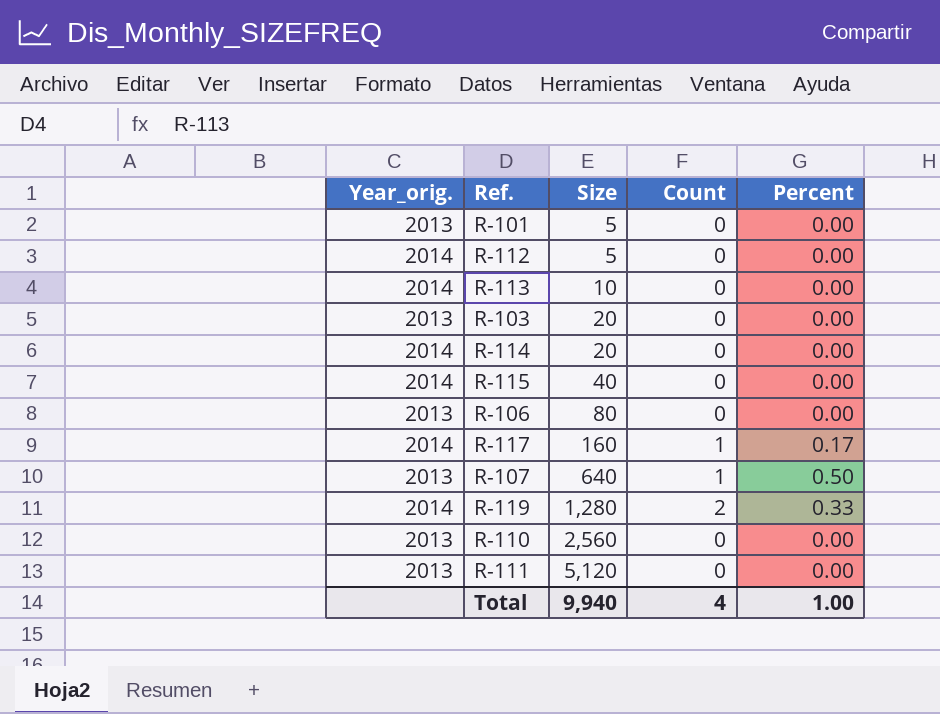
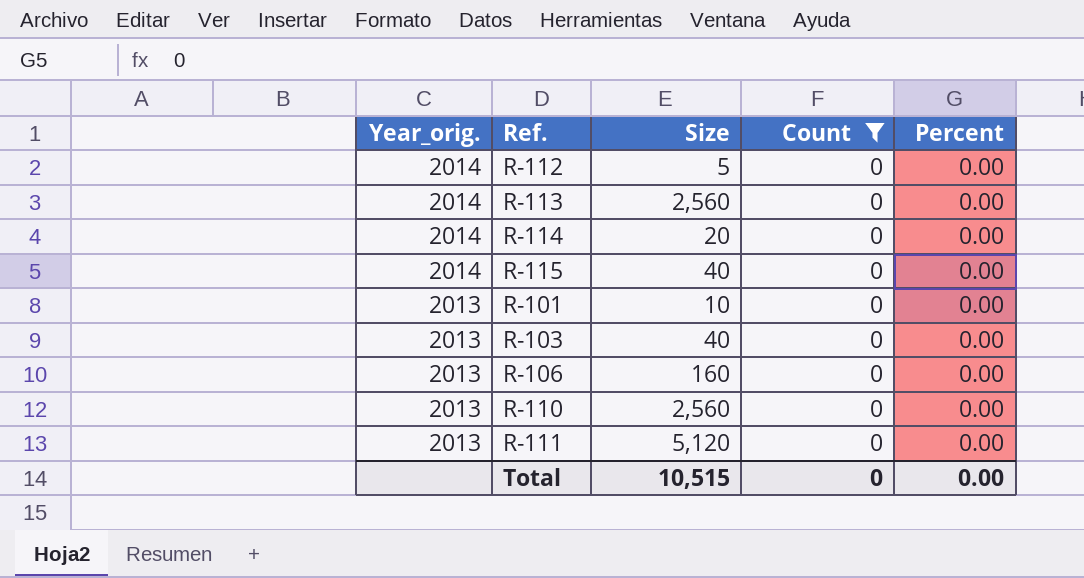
filter: none -> Count = 0
row order: Size ascending -> Year_orig. descending
R-113 | Size: 10 -> 2,560
R-101 | Size: 5 -> 10
R-103 | Size: 20 -> 40
R-106 | Size: 80 -> 160
Total | Size: 9,940 -> 10,515
Total | Count: 4 -> 0
Total | Percent: 1.00 -> 0.00

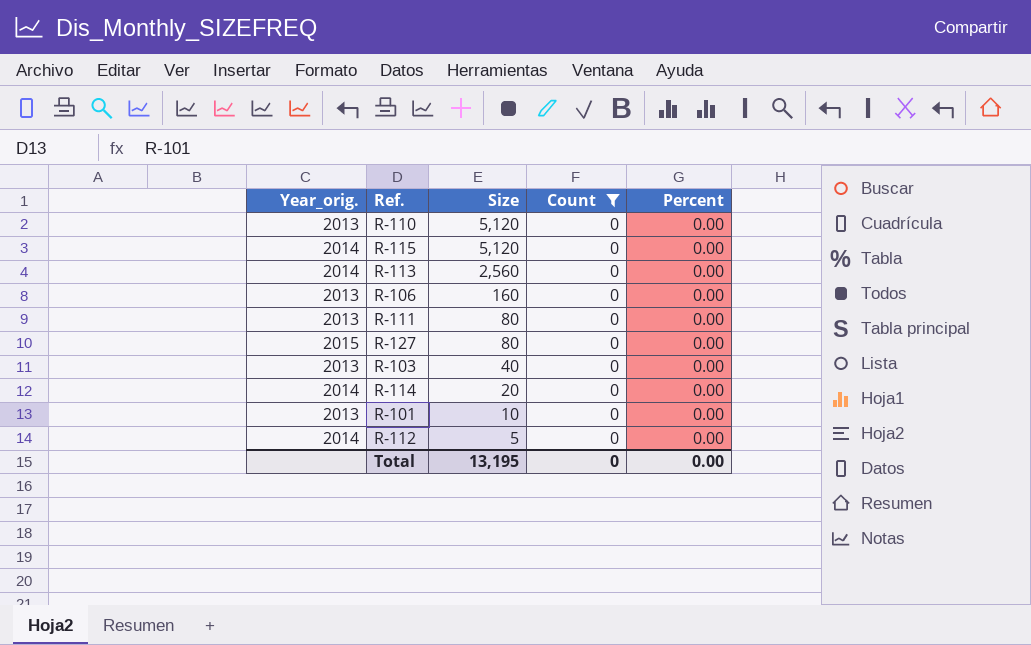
row order: Year_orig. descending -> Size descending
R-110 | Size: 2,560 -> 5,120
R-115 | Size: 40 -> 5,120
R-111 | Size: 5,120 -> 80
row R-127: none -> 2015 | 80 | 0 | 0.00
Total | Size: 10,515 -> 13,195

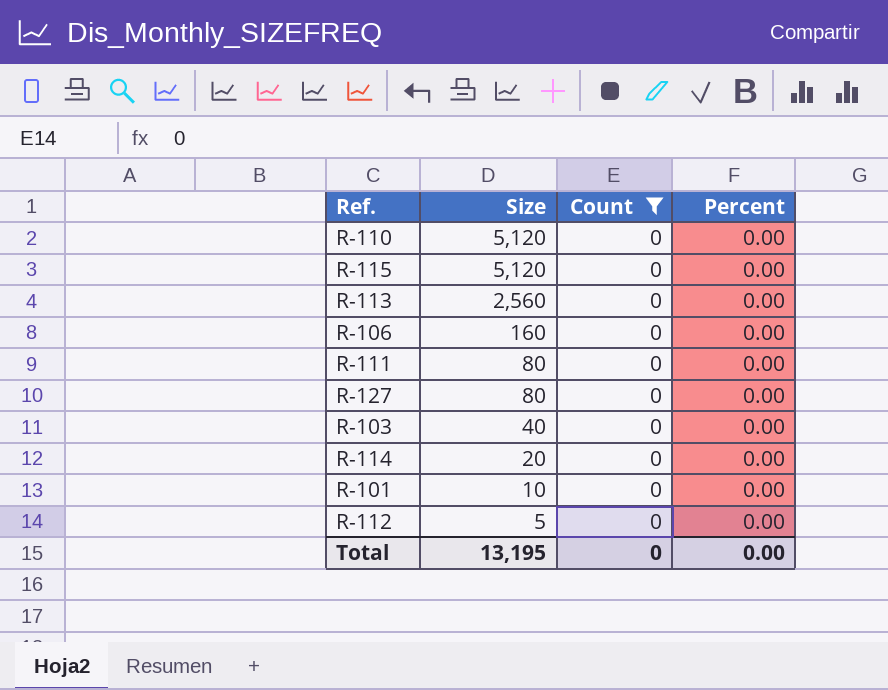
column Year_orig. | position: 1 -> none

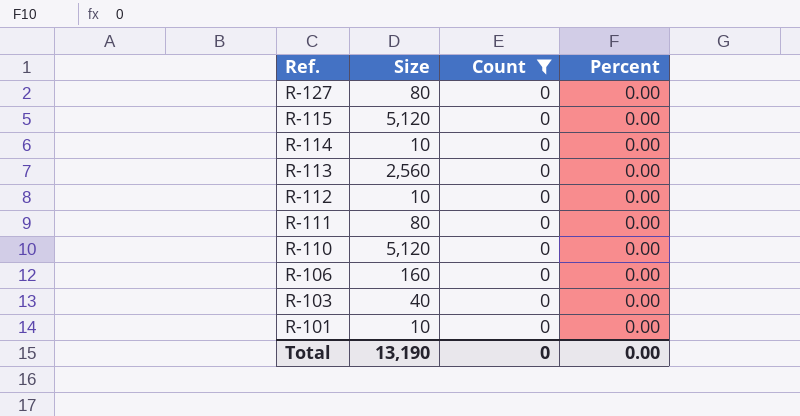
row order: Size descending -> Ref. descending
R-114 | Size: 20 -> 10
R-112 | Size: 5 -> 10
Total | Size: 13,195 -> 13,190

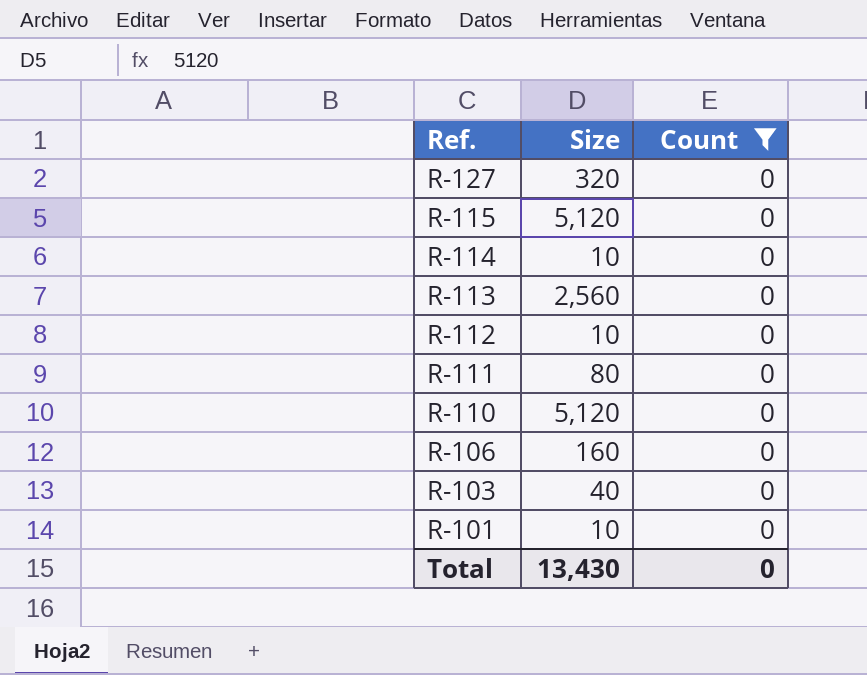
column Percent | position: 4 -> none
R-127 | Size: 80 -> 320
Total | Size: 13,190 -> 13,430

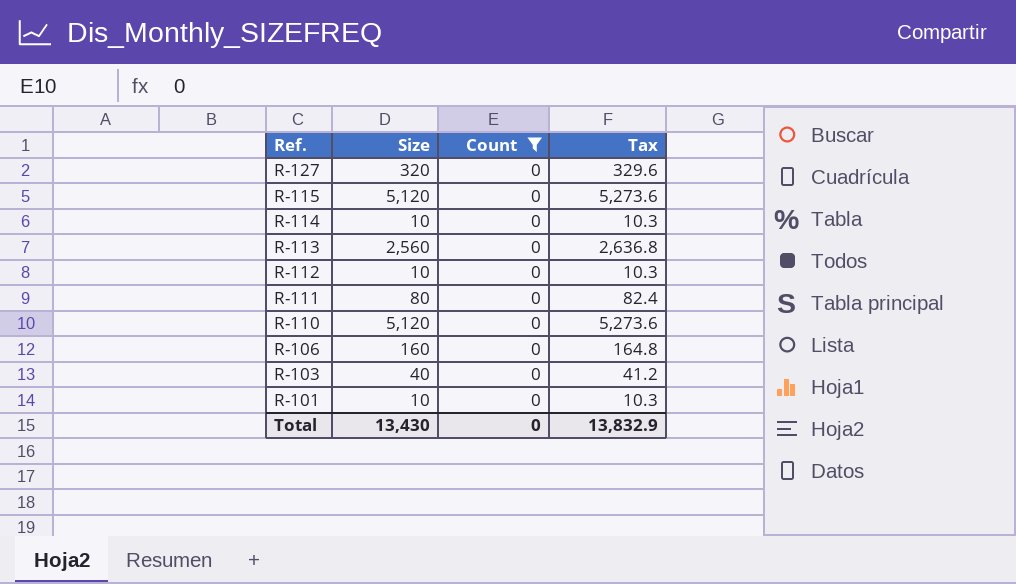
column Tax | formula: none -> [Size] * 1.03

